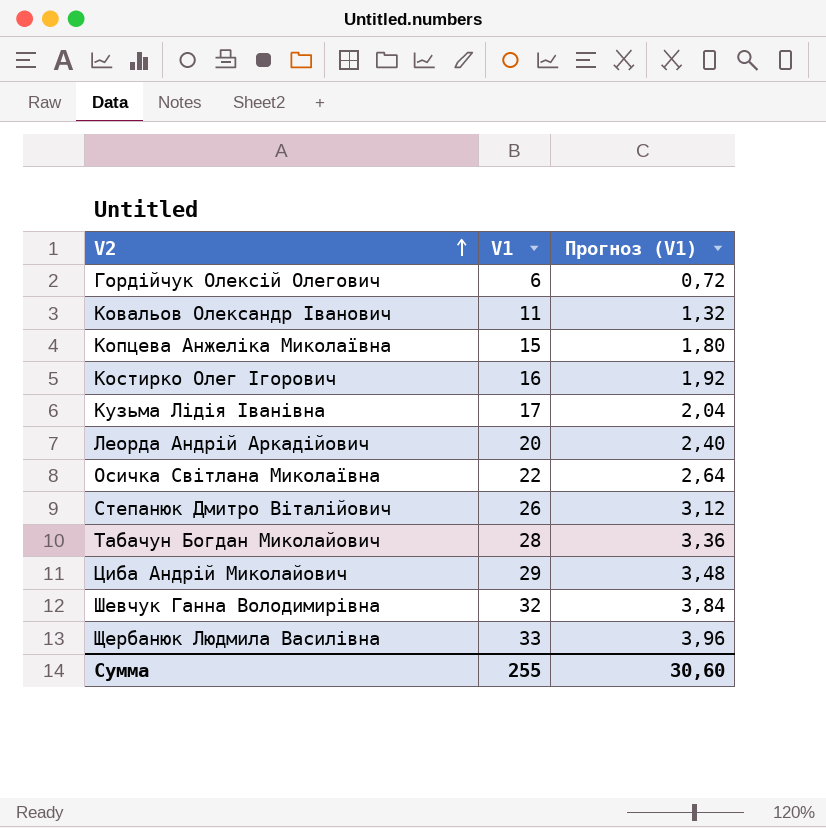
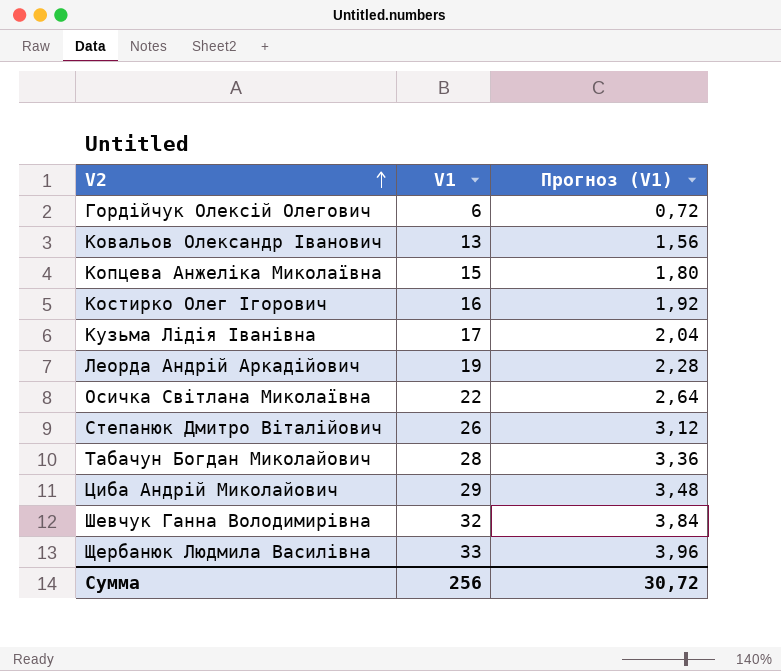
Ковальов Олександр Іванович | V1: 11 -> 13
Ковальов Олександр Іванович | Прогноз (V1): 1,32 -> 1,56
Леорда Андрій Аркадійович | V1: 20 -> 19
Леорда Андрій Аркадійович | Прогноз (V1): 2,40 -> 2,28
Сумма | V1: 255 -> 256
Сумма | Прогноз (V1): 30,60 -> 30,72

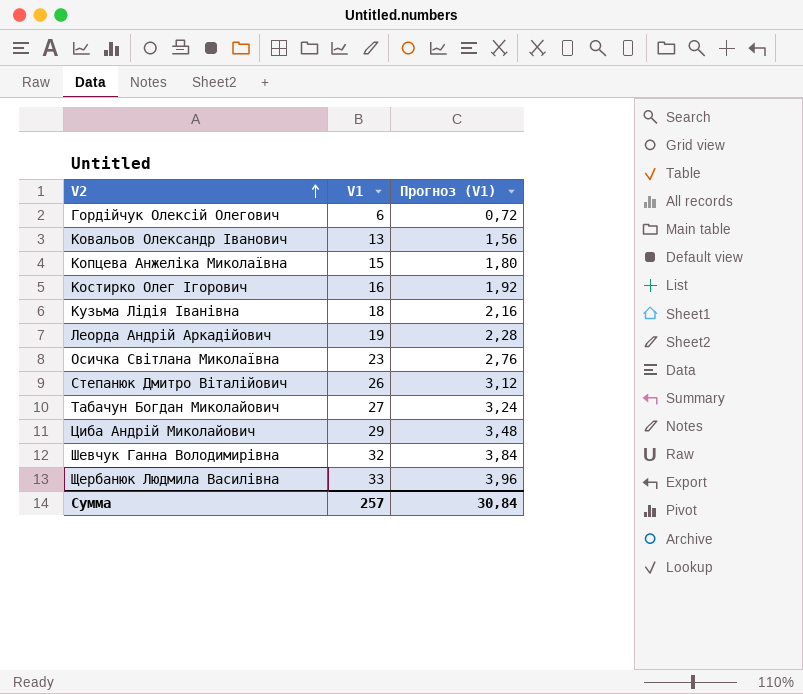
Кузьма Лідія Іванівна | V1: 17 -> 18
Кузьма Лідія Іванівна | Прогноз (V1): 2,04 -> 2,16
Осичка Світлана Миколаївна | V1: 22 -> 23
Осичка Світлана Миколаївна | Прогноз (V1): 2,64 -> 2,76
Табачун Богдан Миколайович | V1: 28 -> 27
Табачун Богдан Миколайович | Прогноз (V1): 3,36 -> 3,24
Сумма | V1: 256 -> 257
Сумма | Прогноз (V1): 30,72 -> 30,84

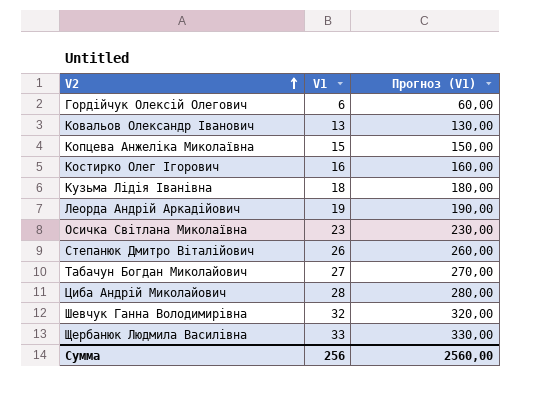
column Прогноз (V1) | formula: [V1] * 0,12 -> [V1] * 10
Циба Андрій Миколайович | V1: 29 -> 28
Сумма | V1: 257 -> 256
Сумма | Прогноз (V1): 30,84 -> 2560,00

